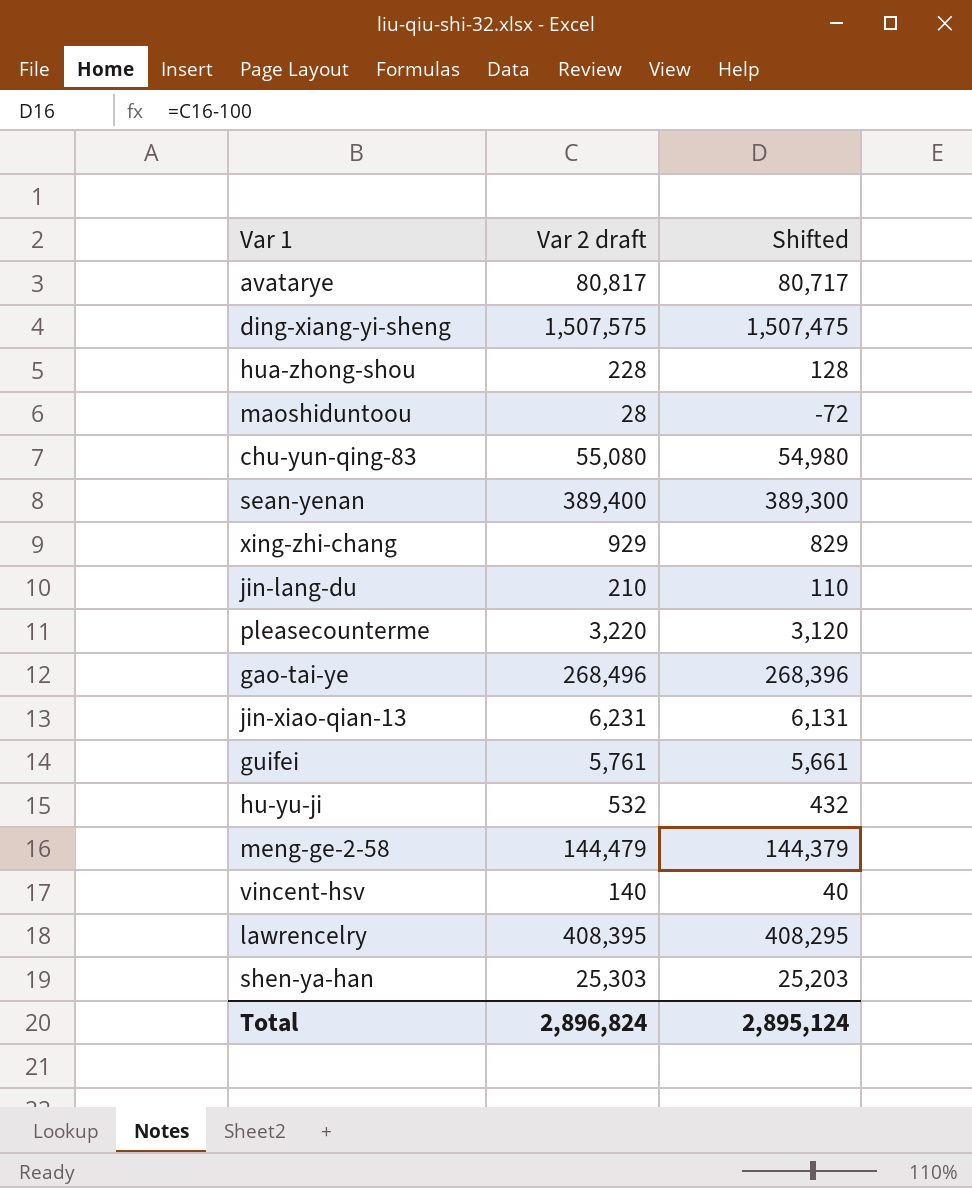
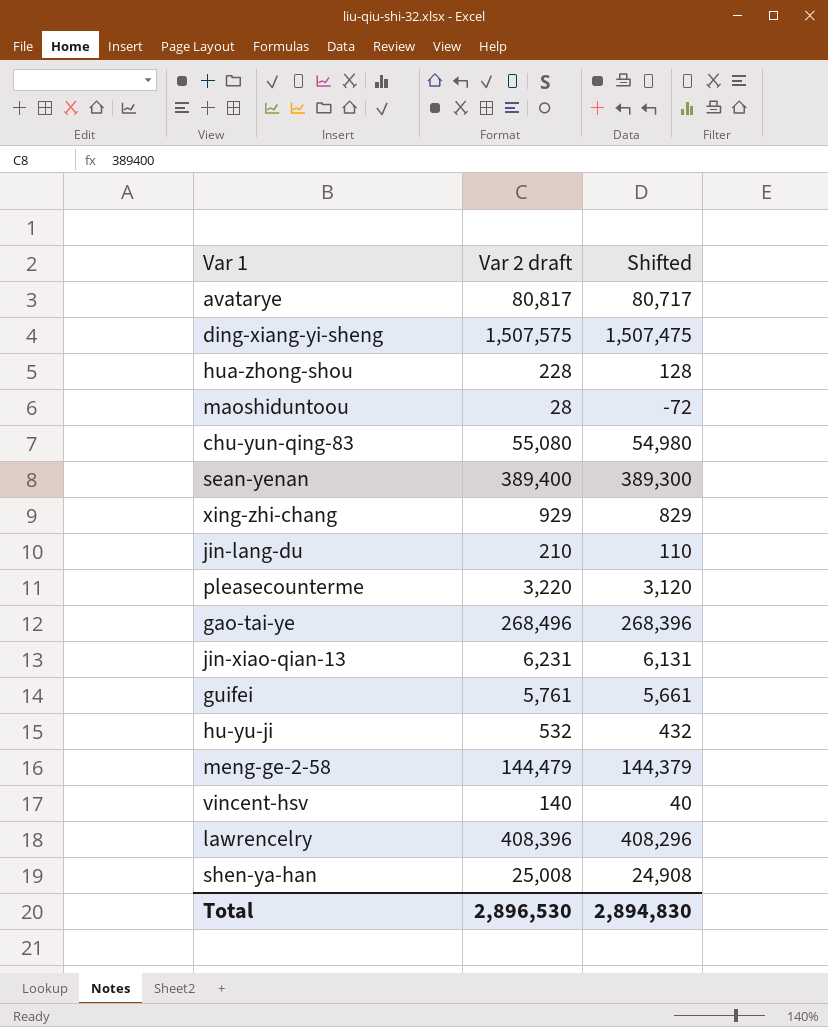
lawrencelry | Var 2 draft: 408,395 -> 408,396
lawrencelry | Shifted: 408,295 -> 408,296
shen-ya-han | Var 2 draft: 25,303 -> 25,008
shen-ya-han | Shifted: 25,203 -> 24,908
Total | Var 2 draft: 2,896,824 -> 2,896,530
Total | Shifted: 2,895,124 -> 2,894,830

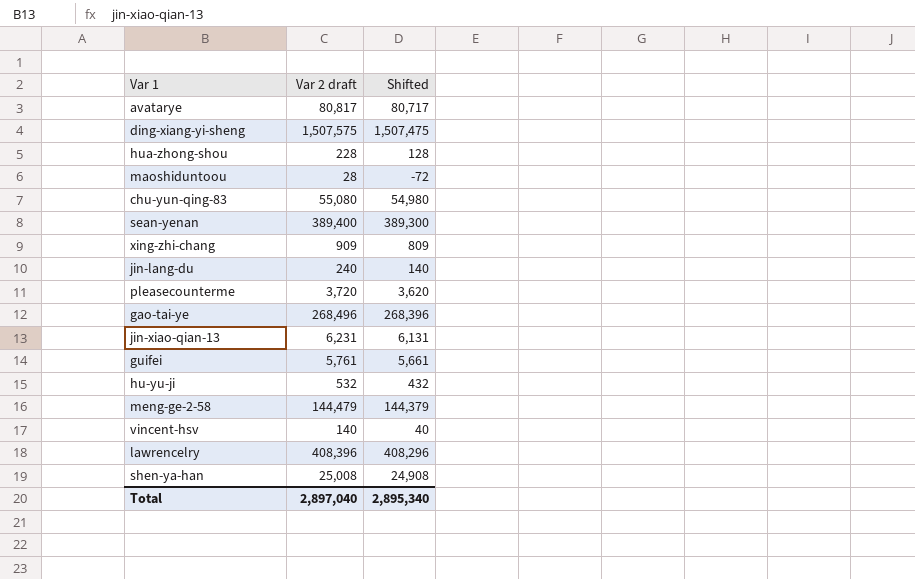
xing-zhi-chang | Var 2 draft: 929 -> 909
xing-zhi-chang | Shifted: 829 -> 809
jin-lang-du | Var 2 draft: 210 -> 240
jin-lang-du | Shifted: 110 -> 140
pleasecounterme | Var 2 draft: 3,220 -> 3,720
pleasecounterme | Shifted: 3,120 -> 3,620
Total | Var 2 draft: 2,896,530 -> 2,897,040
Total | Shifted: 2,894,830 -> 2,895,340

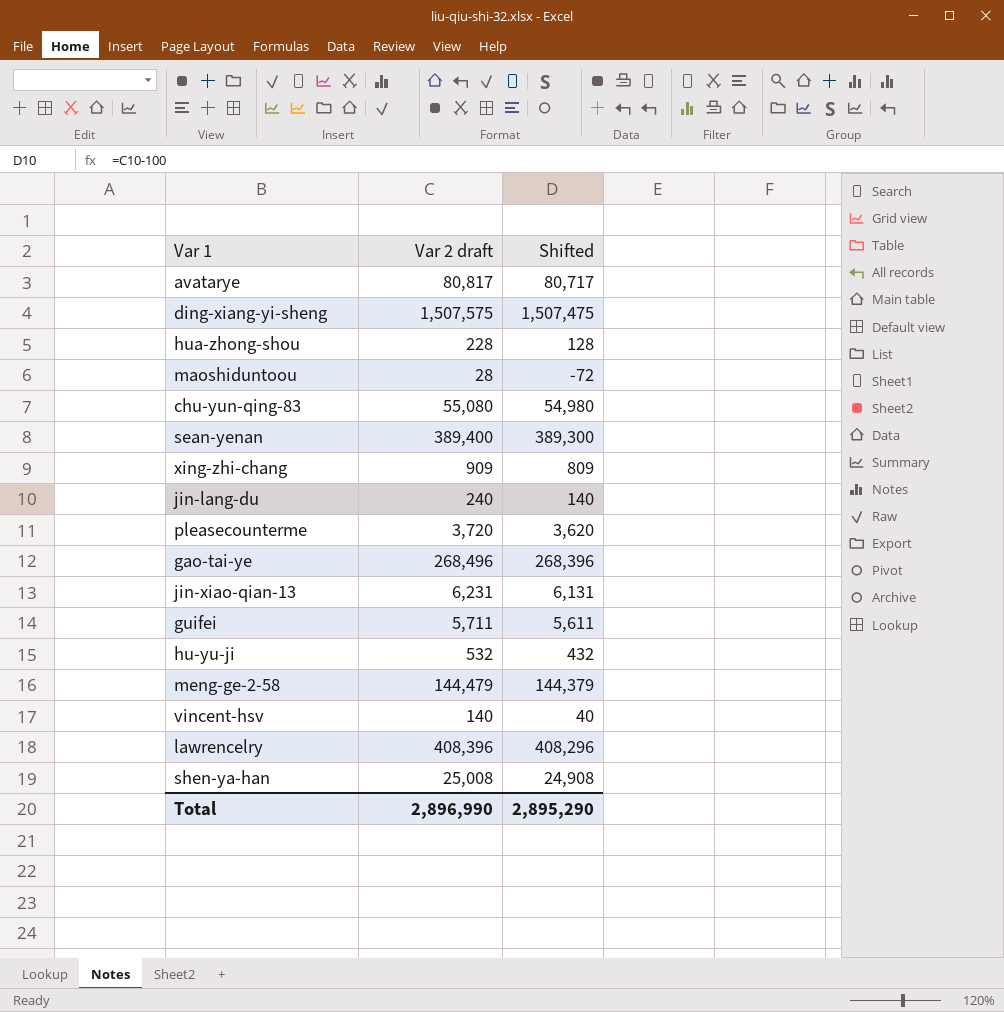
guifei | Var 2 draft: 5,761 -> 5,711
guifei | Shifted: 5,661 -> 5,611
Total | Var 2 draft: 2,897,040 -> 2,896,990
Total | Shifted: 2,895,340 -> 2,895,290

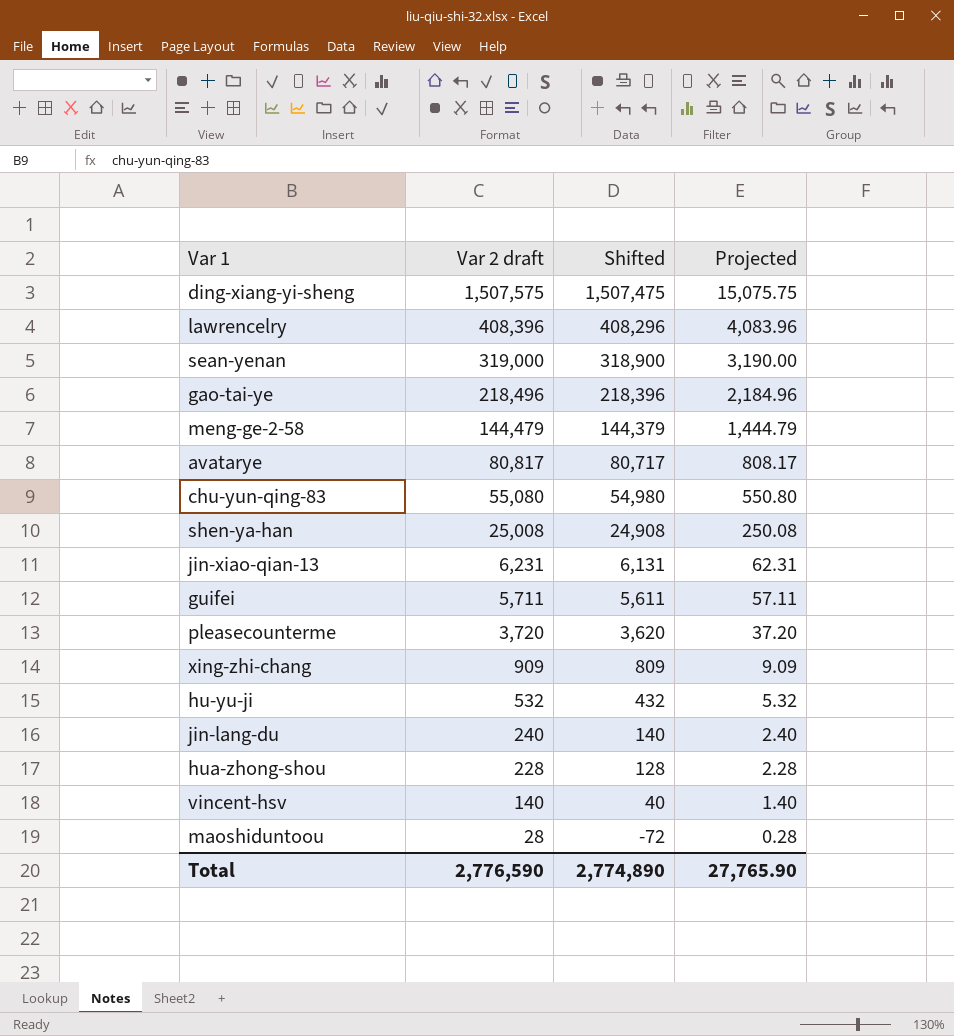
row order: none -> Var 2 draft descending
column Projected | formula: none -> [Var 2 draft] * 0.01
sean-yenan | Var 2 draft: 389,400 -> 319,000
sean-yenan | Shifted: 389,300 -> 318,900
gao-tai-ye | Var 2 draft: 268,496 -> 218,496
gao-tai-ye | Shifted: 268,396 -> 218,396
Total | Var 2 draft: 2,896,990 -> 2,776,590
Total | Shifted: 2,895,290 -> 2,774,890

